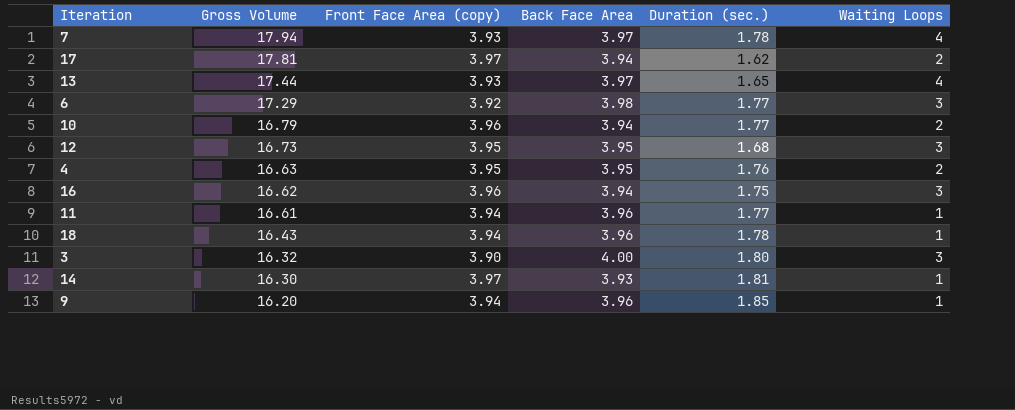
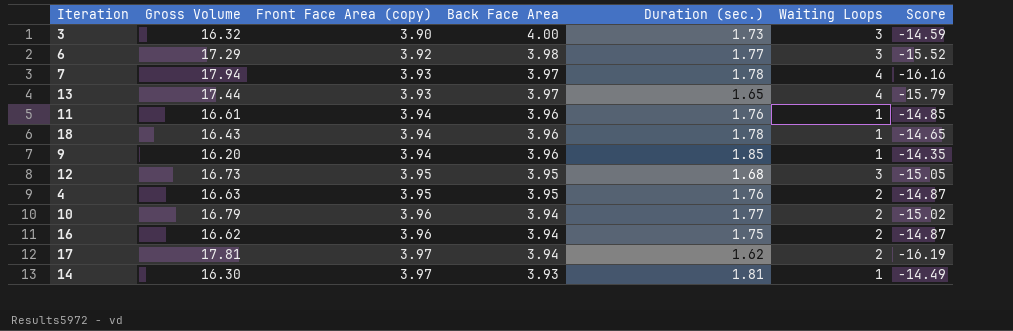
row order: Gross Volume descending -> Front Face Area (copy) ascending
column Score | formula: none -> [Duration (sec.)] - [Gross Volume]
3 | Duration (sec.): 1.80 -> 1.73
11 | Duration (sec.): 1.77 -> 1.76
16 | Waiting Loops: 3 -> 2

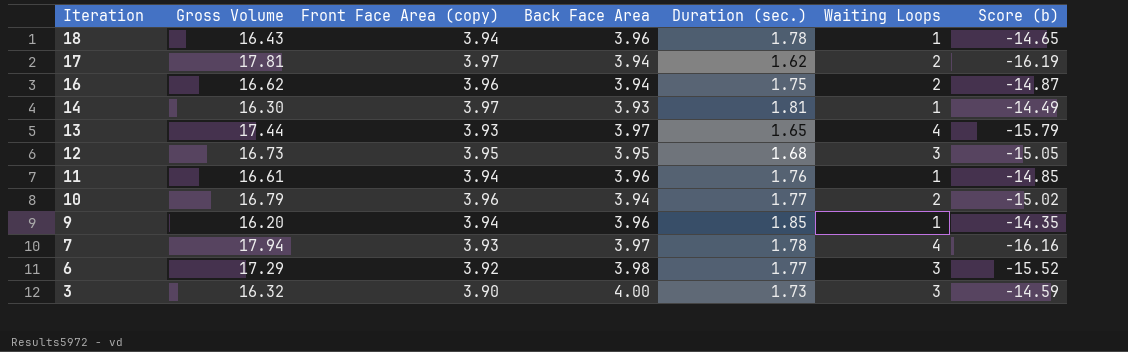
row order: Front Face Area (copy) ascending -> Iteration descending
column name: Score -> Score (b)
row 4: 16.63 | 3.95 | 3.95 | 1.76 | 2 | -14.87 -> none

